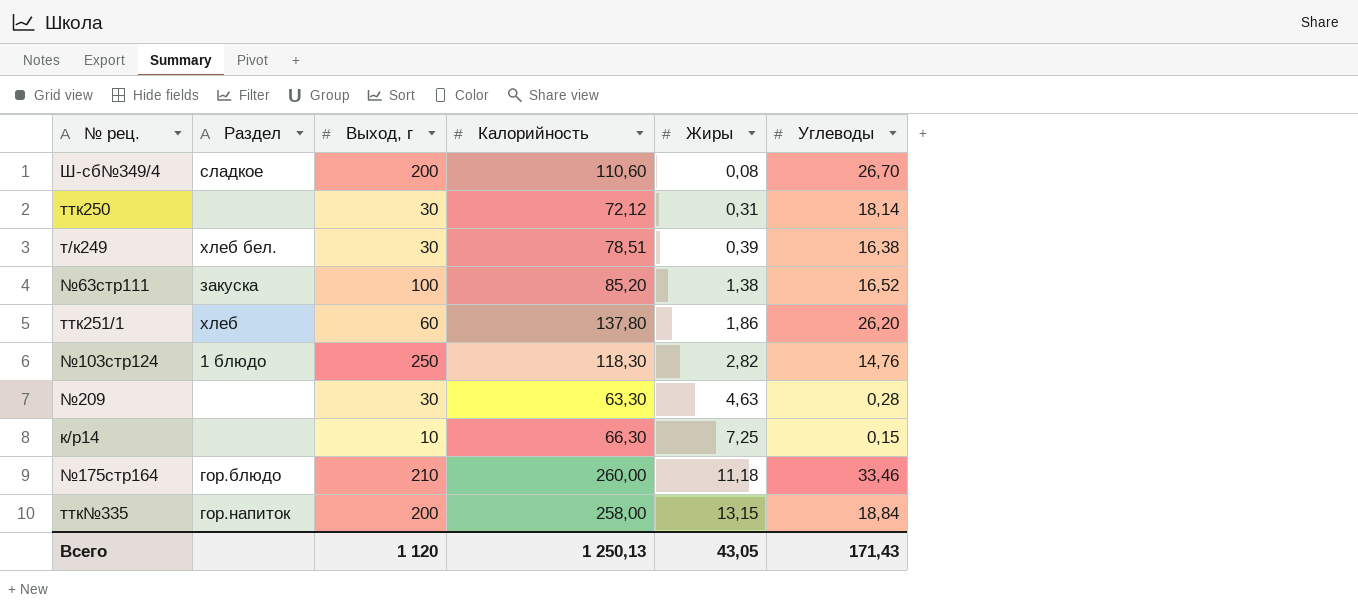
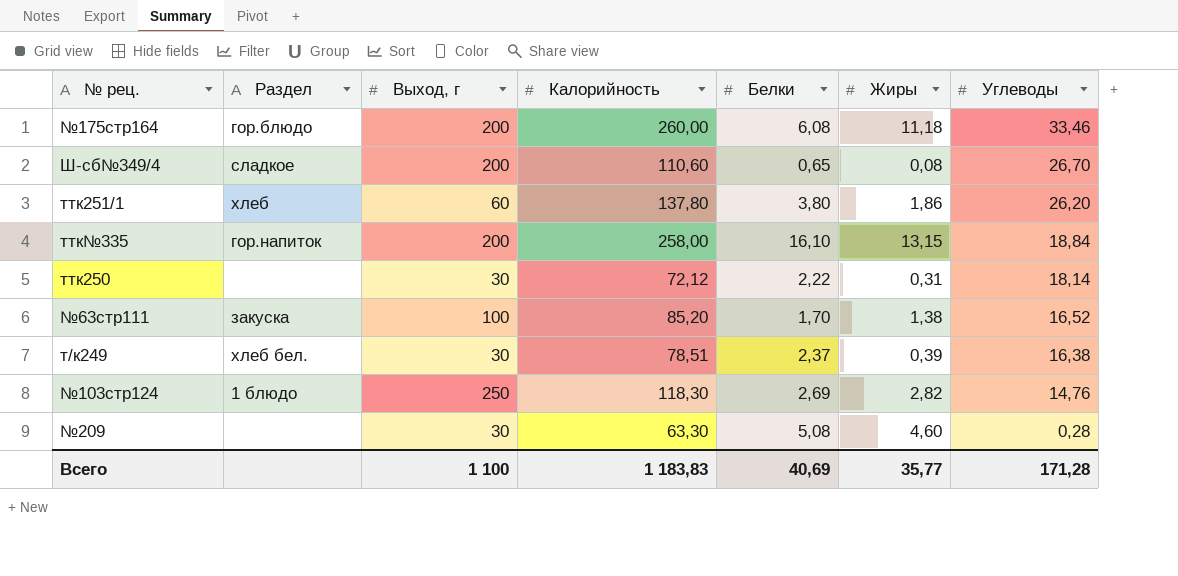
row order: Жиры ascending -> Углеводы descending
column Белки | position: none -> 5
row к/р14: none | 10 | 66,30 | 7,25 | 0,15 -> none
№175стр164 | Выход, г: 210 -> 200
№209 | Жиры: 4,63 -> 4,60
Всего | Выход, г: 1 120 -> 1 100
Всего | Калорийность: 1 250,13 -> 1 183,83
Всего | Жиры: 43,05 -> 35,77
Всего | Углеводы: 171,43 -> 171,28

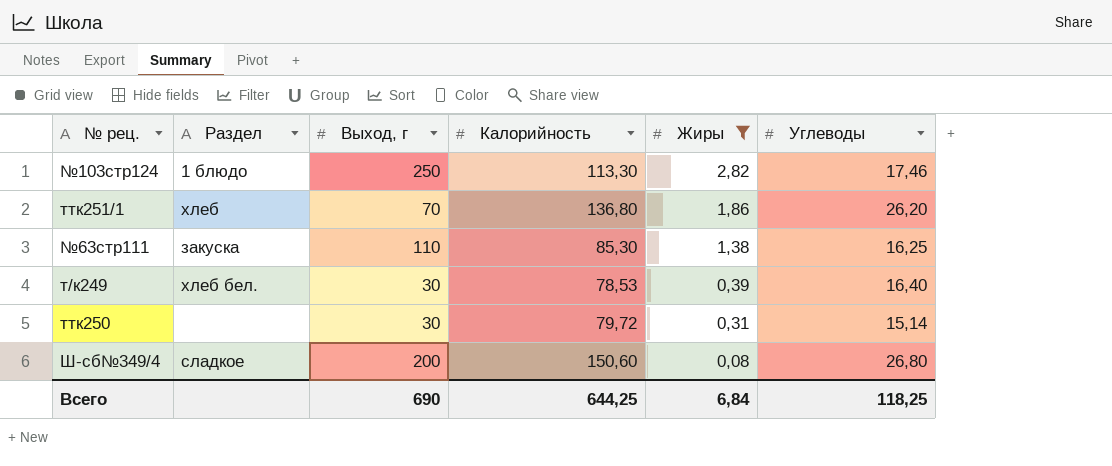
filter: none -> Жиры <= 2,82
row order: Углеводы descending -> Жиры descending
column Белки | position: 5 -> none
№103стр124 | Калорийность: 118,30 -> 113,30
№103стр124 | Углеводы: 14,76 -> 17,46
ттк251/1 | Выход, г: 60 -> 70
ттк251/1 | Калорийность: 137,80 -> 136,80
№63стр111 | Выход, г: 100 -> 110
№63стр111 | Калорийность: 85,20 -> 85,30
№63стр111 | Углеводы: 16,52 -> 16,25
т/к249 | Калорийность: 78,51 -> 78,53
т/к249 | Углеводы: 16,38 -> 16,40
ттк250 | Калорийность: 72,12 -> 79,72
ттк250 | Углеводы: 18,14 -> 15,14
Ш-сб№349/4 | Калорийность: 110,60 -> 150,60
Ш-сб№349/4 | Углеводы: 26,70 -> 26,80
Всего | Выход, г: 1 100 -> 690
Всего | Калорийность: 1 183,83 -> 644,25
Всего | Жиры: 35,77 -> 6,84
Всего | Углеводы: 171,28 -> 118,25

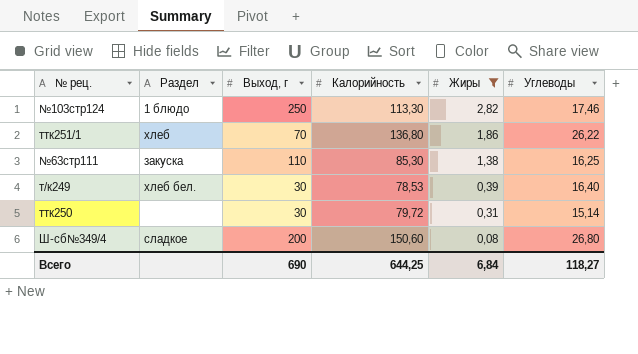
ттк251/1 | Углеводы: 26,20 -> 26,22
Всего | Углеводы: 118,25 -> 118,27

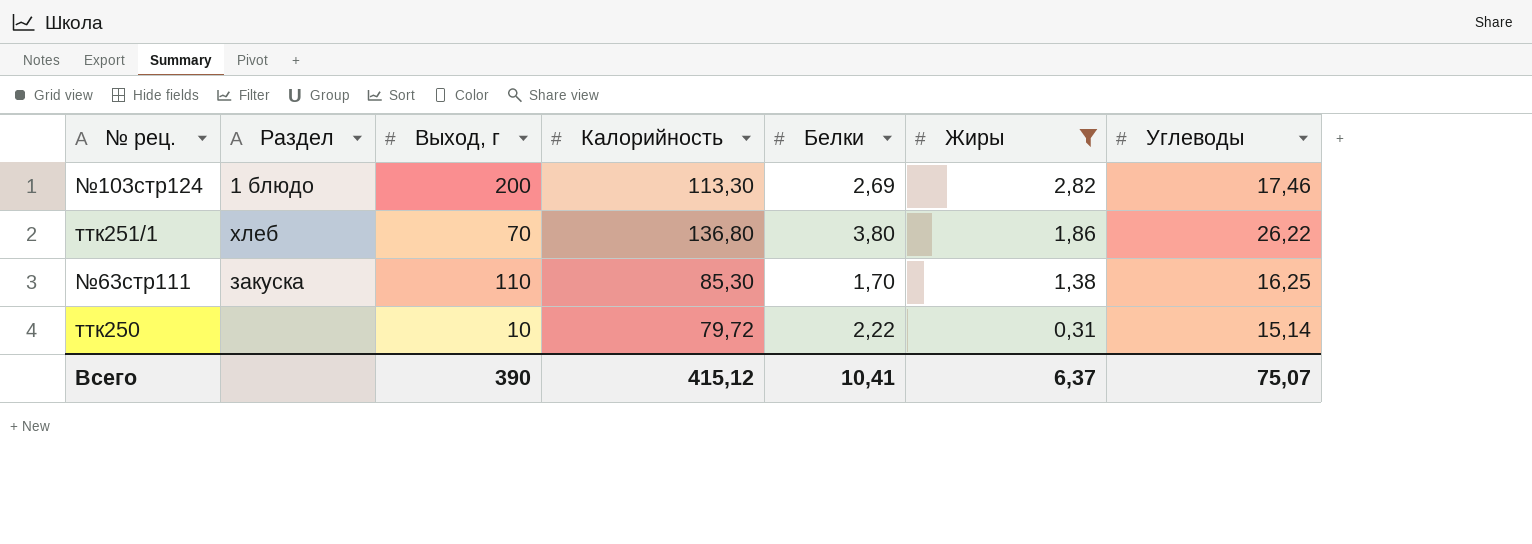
column Белки | position: none -> 5
row т/к249: хлеб бел. | 30 | 78,53 | 0,39 | 16,40 -> none
row Ш-сб№349/4: сладкое | 200 | 150,60 | 0,08 | 26,80 -> none
№103стр124 | Выход, г: 250 -> 200
ттк250 | Выход, г: 30 -> 10
Всего | Выход, г: 690 -> 390
Всего | Калорийность: 644,25 -> 415,12
Всего | Жиры: 6,84 -> 6,37
Всего | Углеводы: 118,27 -> 75,07

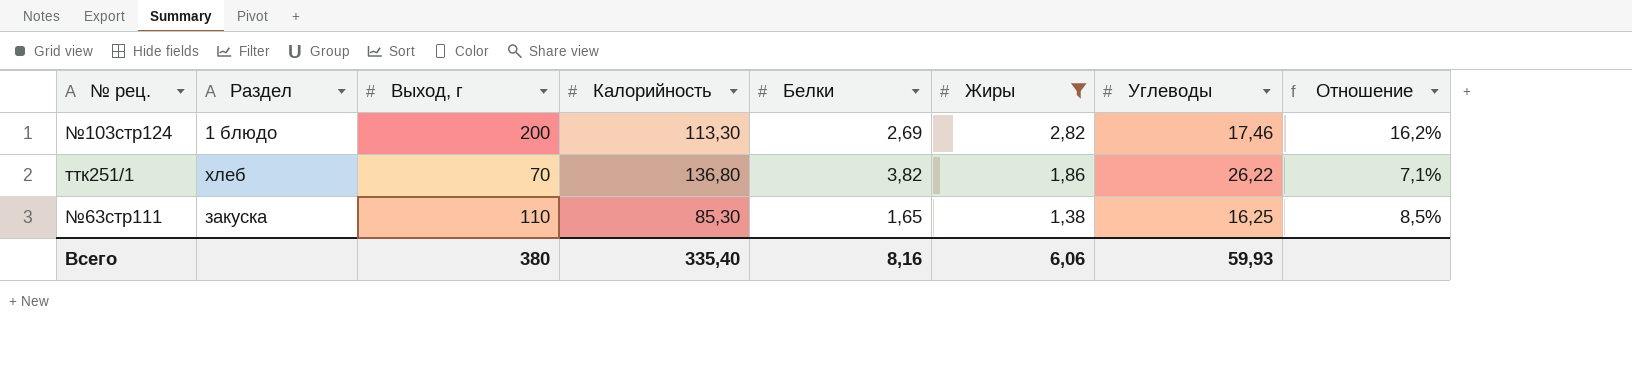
column Отношение | formula: none -> [Жиры] / [Углеводы]
row ттк250: none | 10 | 79,72 | 2,22 | 0,31 | 15,14 -> none
ттк251/1 | Белки: 3,80 -> 3,82
№63стр111 | Белки: 1,70 -> 1,65
Всего | Выход, г: 390 -> 380
Всего | Калорийность: 415,12 -> 335,40
Всего | Белки: 10,41 -> 8,16
Всего | Жиры: 6,37 -> 6,06
Всего | Углеводы: 75,07 -> 59,93

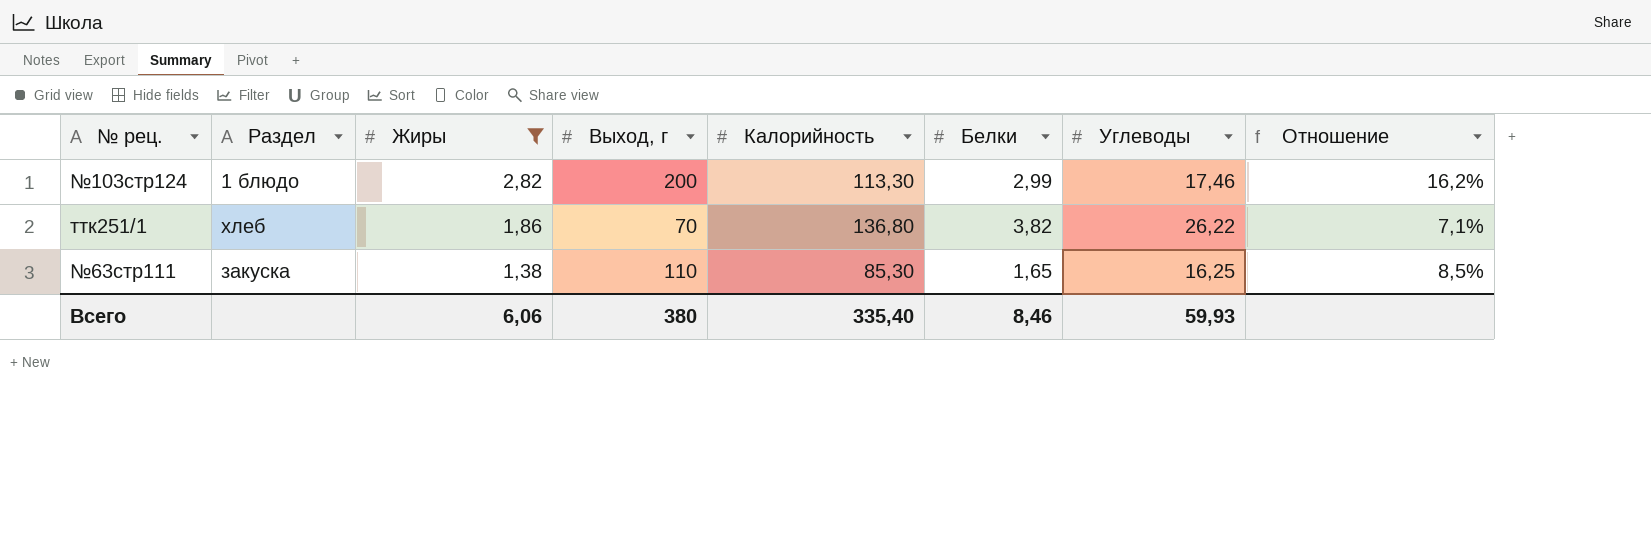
column Жиры | position: 6 -> 3
№103стр124 | Белки: 2,69 -> 2,99
Всего | Белки: 8,16 -> 8,46

